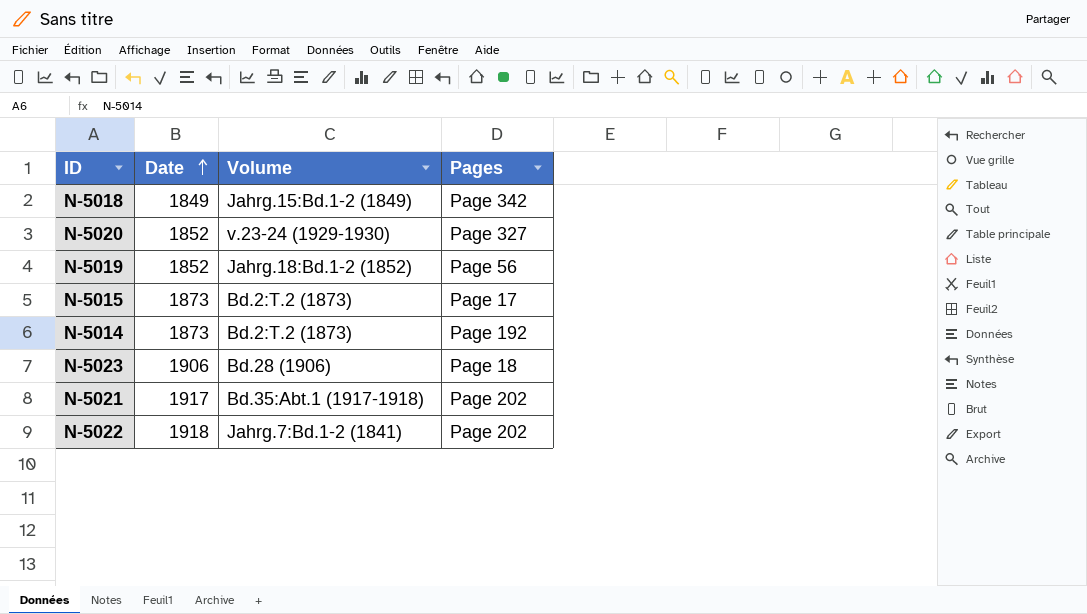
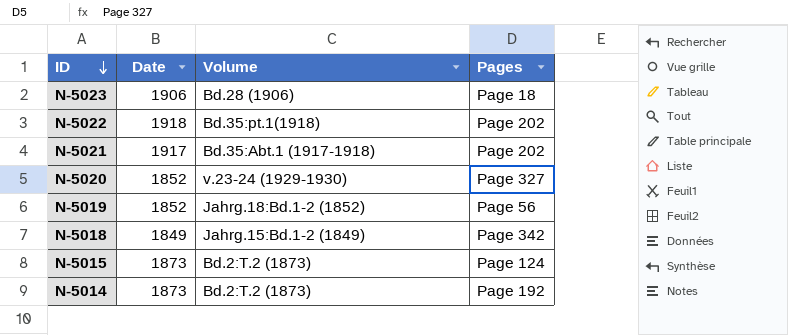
row order: Date ascending -> ID descending
N-5022 | Volume: Jahrg.7:Bd.1-2 (1841) -> Bd.35:pt.1(1918)
N-5015 | Pages: Page 17 -> Page 124

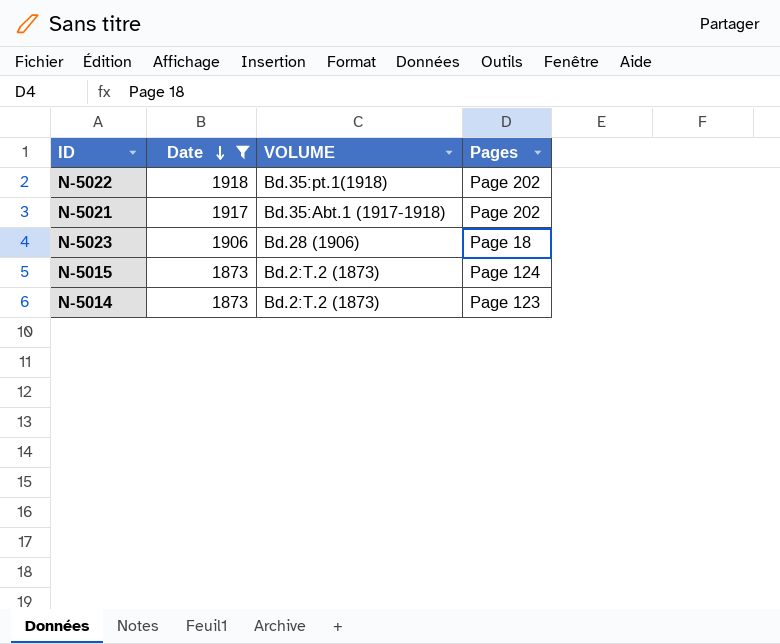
filter: none -> Date >= 1873
row order: ID descending -> Date descending
column name: Volume -> VOLUME
N-5014 | Pages: Page 192 -> Page 123

